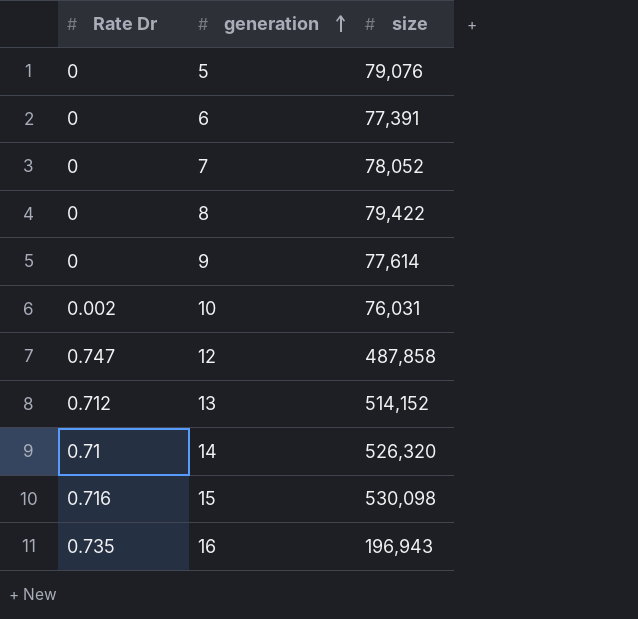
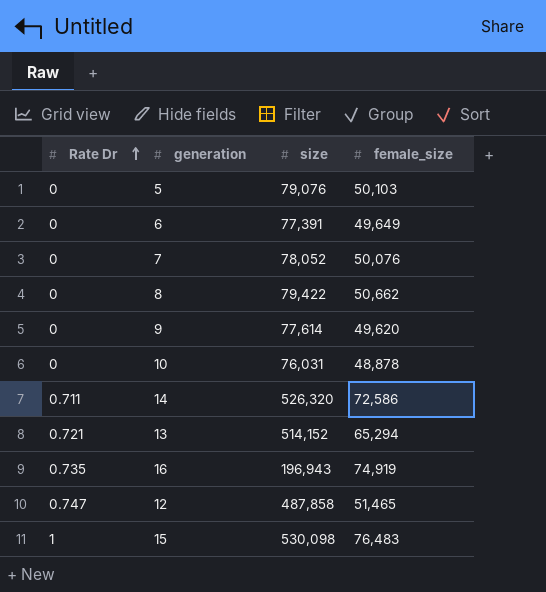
row order: generation ascending -> Rate Dr ascending
column female_size | position: none -> 4
10 | Rate Dr: 0.002 -> 0
14 | Rate Dr: 0.71 -> 0.711
13 | Rate Dr: 0.712 -> 0.721
15 | Rate Dr: 0.716 -> 1

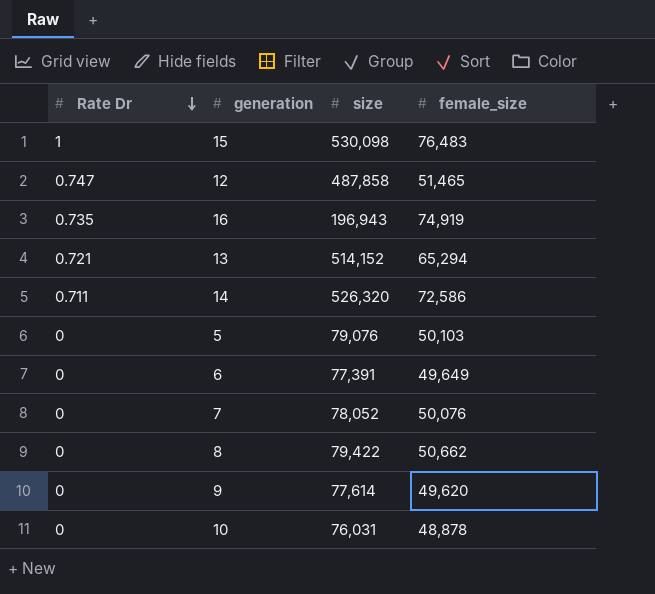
row order: Rate Dr ascending -> Rate Dr descending

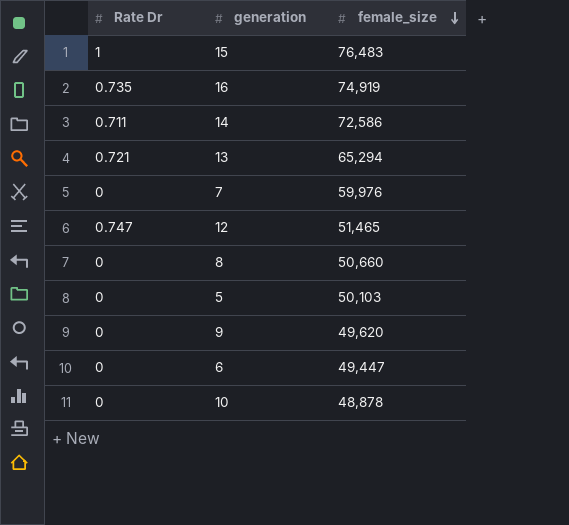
row order: Rate Dr descending -> female_size descending
column size | position: 3 -> none
7 | female_size: 50,076 -> 59,976
8 | female_size: 50,662 -> 50,660
6 | female_size: 49,649 -> 49,447

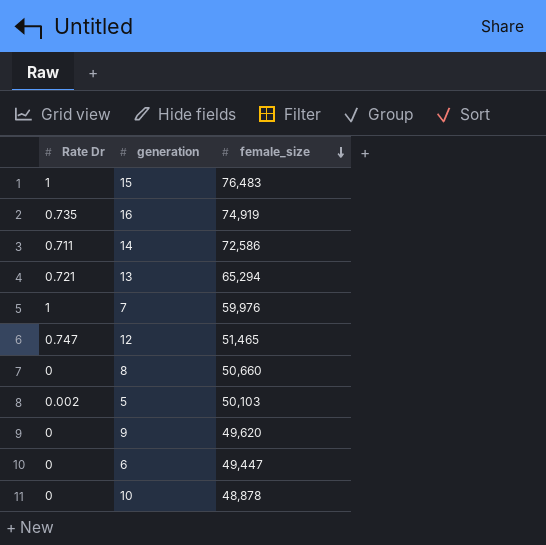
7 | Rate Dr: 0 -> 1
5 | Rate Dr: 0 -> 0.002

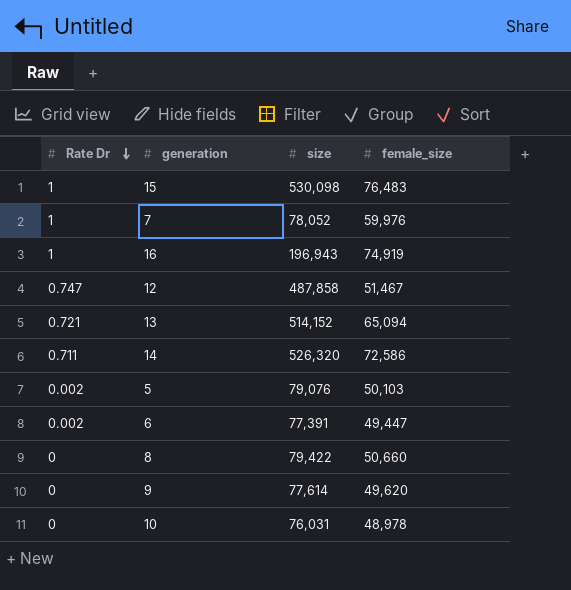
row order: female_size descending -> Rate Dr descending
column size | position: none -> 3
16 | Rate Dr: 0.735 -> 1
12 | female_size: 51,465 -> 51,467
13 | female_size: 65,294 -> 65,094
6 | Rate Dr: 0 -> 0.002
10 | female_size: 48,878 -> 48,978

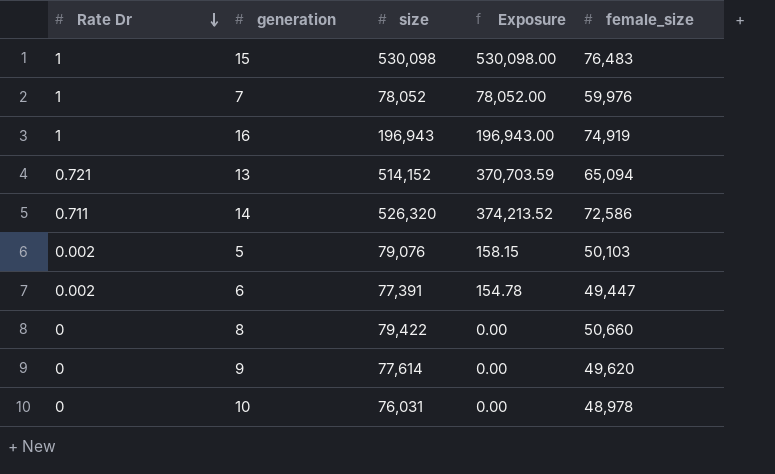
column Exposure | formula: none -> [Rate Dr] * [size]
row 12: 0.747 | 487,858 | 51,467 -> none

